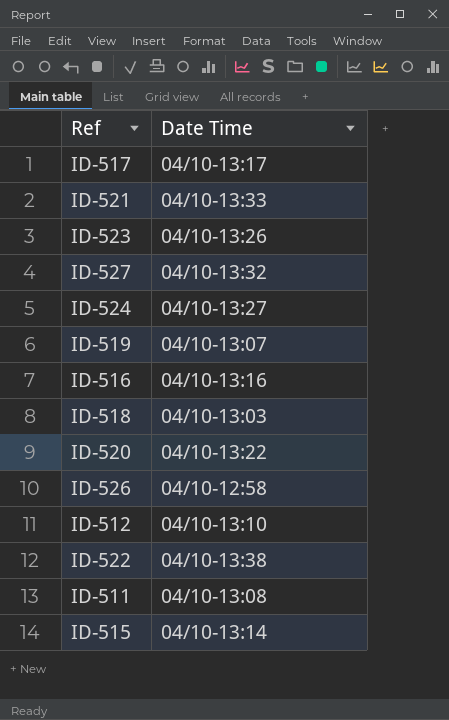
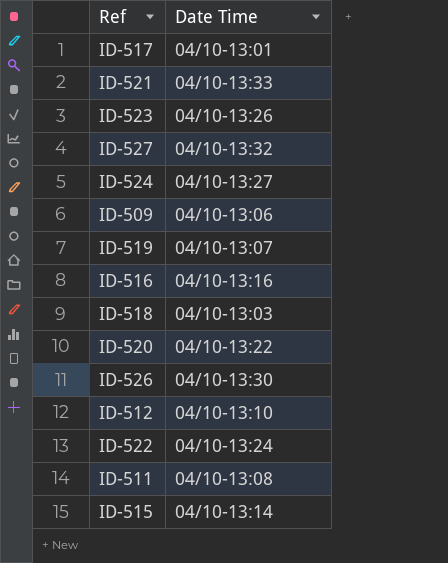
ID-517 | Date Time: 04/10-13:17 -> 04/10-13:01
row ID-509: none -> 04/10-13:06
ID-526 | Date Time: 04/10-12:58 -> 04/10-13:30
ID-522 | Date Time: 04/10-13:38 -> 04/10-13:24

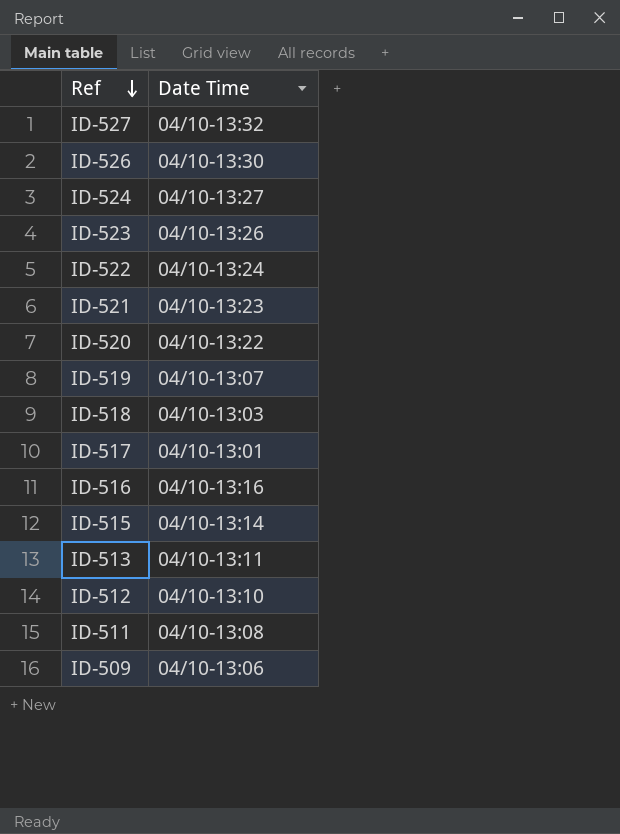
row order: none -> Ref descending
ID-521 | Date Time: 04/10-13:33 -> 04/10-13:23
row ID-513: none -> 04/10-13:11

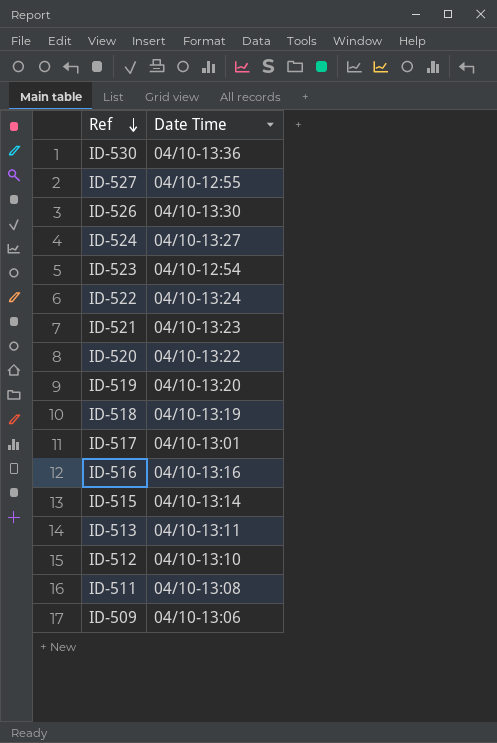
row ID-530: none -> 04/10-13:36
ID-527 | Date Time: 04/10-13:32 -> 04/10-12:55
ID-523 | Date Time: 04/10-13:26 -> 04/10-12:54
ID-519 | Date Time: 04/10-13:07 -> 04/10-13:20
ID-518 | Date Time: 04/10-13:03 -> 04/10-13:19

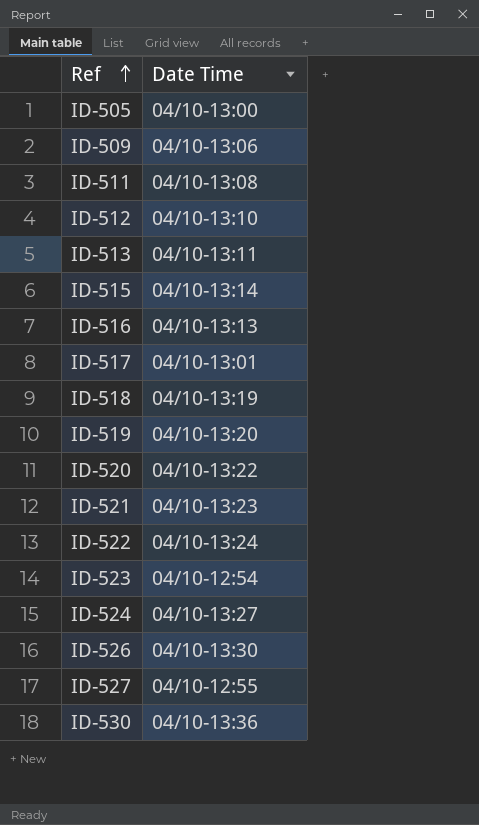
row order: Ref descending -> Ref ascending
row ID-505: none -> 04/10-13:00
ID-516 | Date Time: 04/10-13:16 -> 04/10-13:13

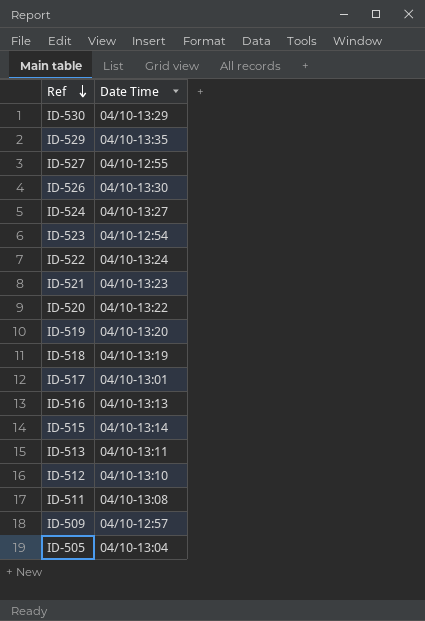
row order: Ref ascending -> Ref descending
ID-530 | Date Time: 04/10-13:36 -> 04/10-13:29
row ID-529: none -> 04/10-13:35
ID-509 | Date Time: 04/10-13:06 -> 04/10-12:57
ID-505 | Date Time: 04/10-13:00 -> 04/10-13:04

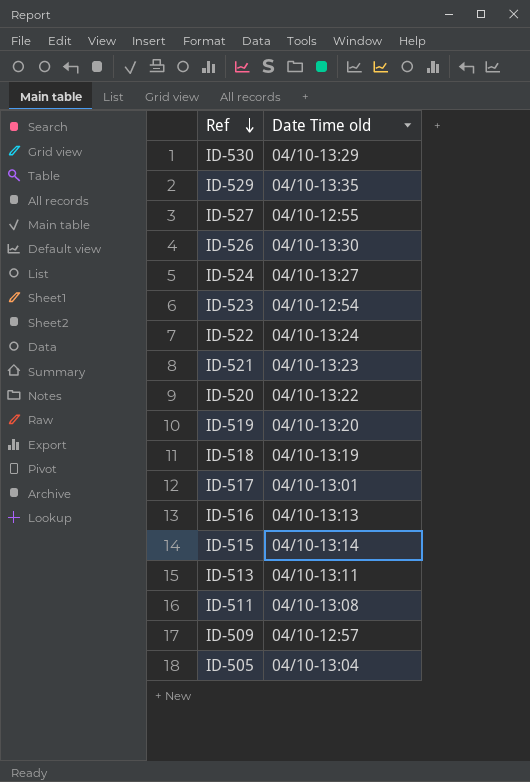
column name: Date Time -> Date Time old
row ID-512: 04/10-13:10 -> none

